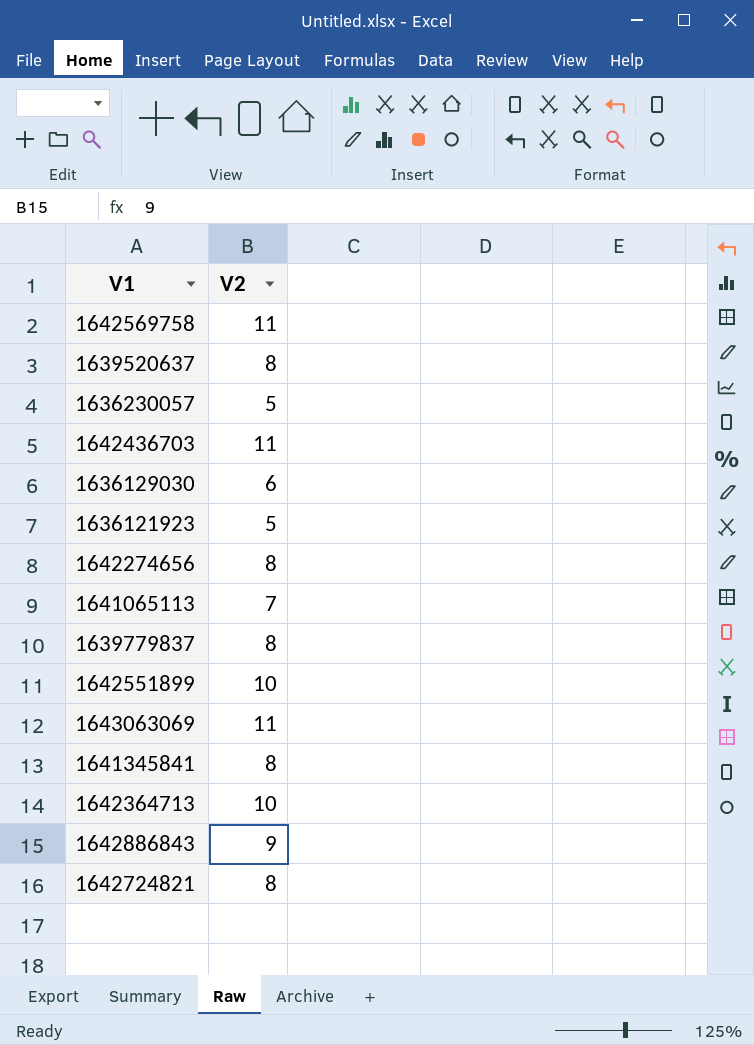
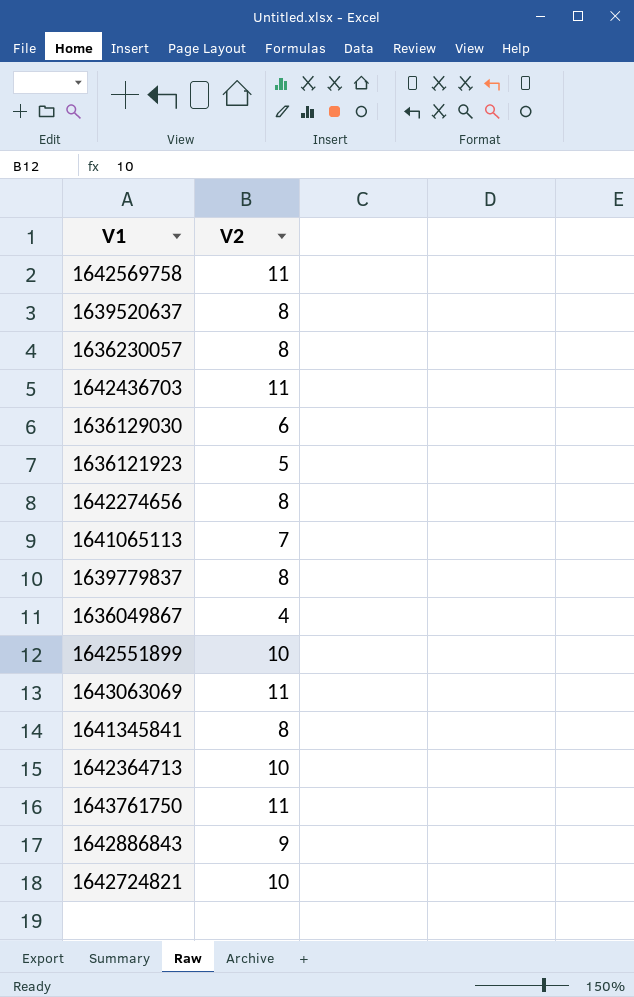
1636230057 | V2: 5 -> 8
row 1636049867: none -> 4
row 1643761750: none -> 11
1642724821 | V2: 8 -> 10

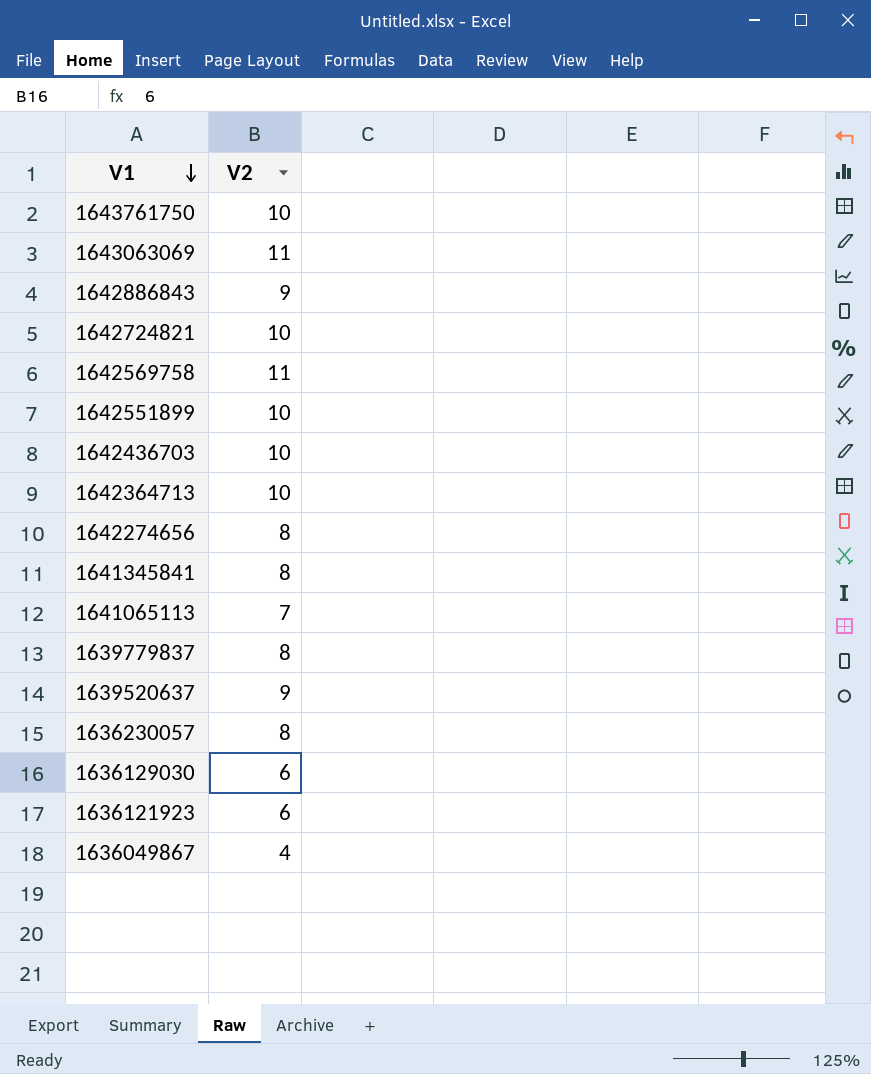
row order: none -> V1 descending
1643761750 | V2: 11 -> 10
1642436703 | V2: 11 -> 10
1639520637 | V2: 8 -> 9
1636121923 | V2: 5 -> 6

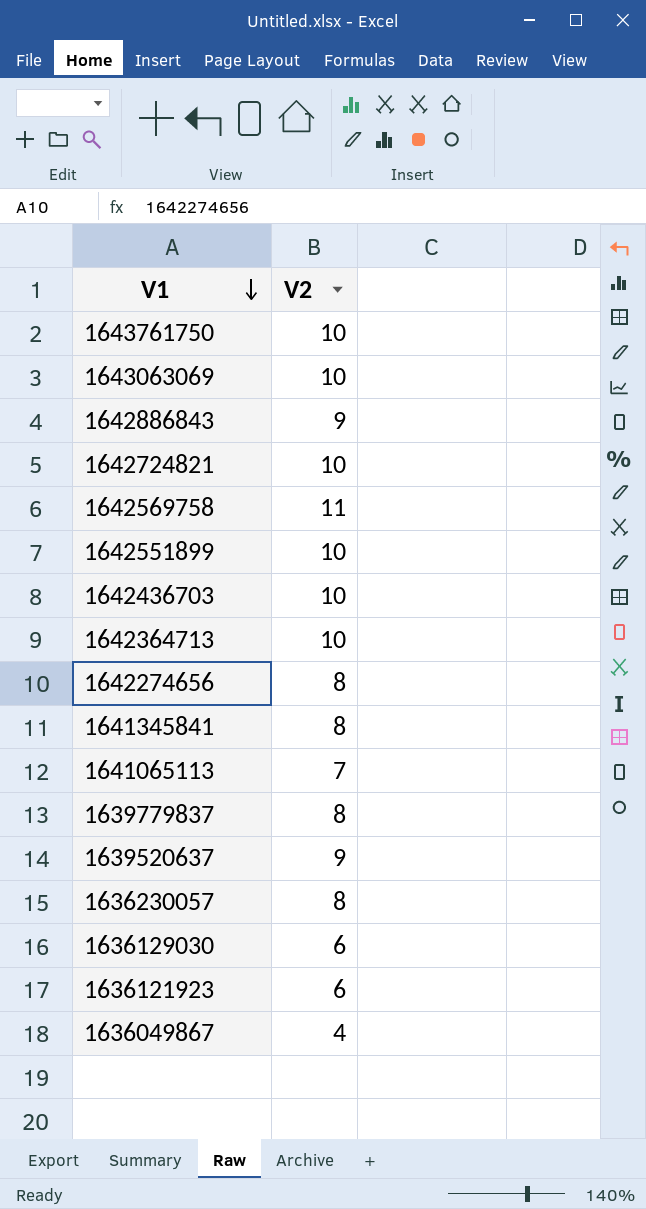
1643063069 | V2: 11 -> 10

